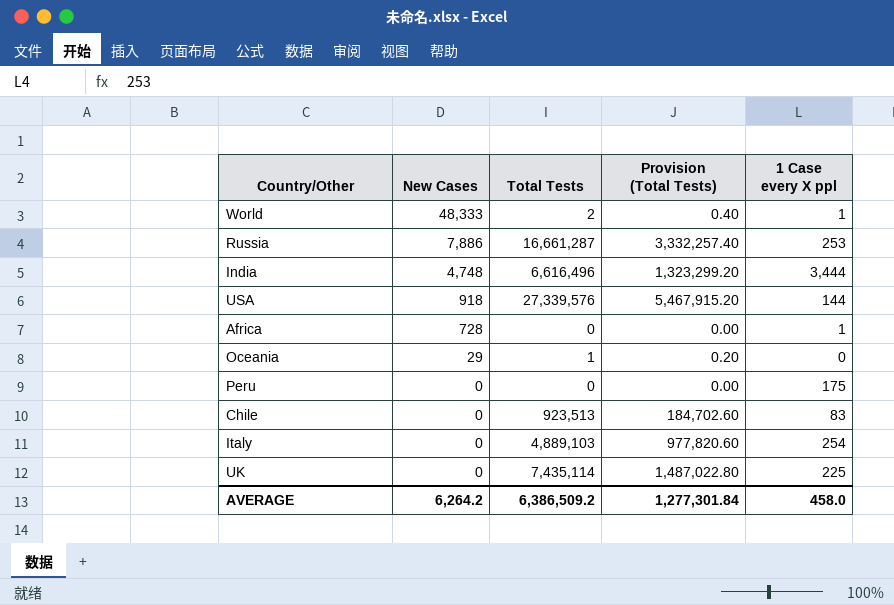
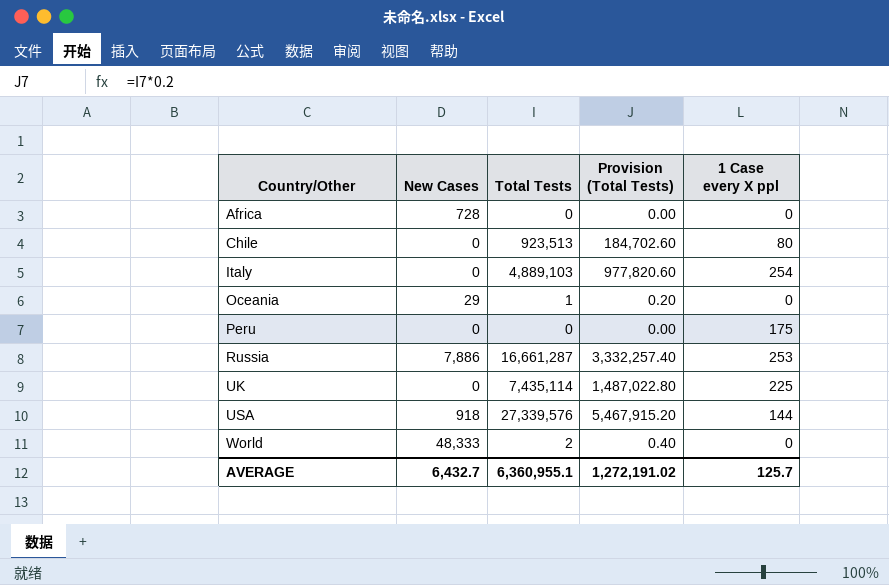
row order: New Cases descending -> Country/Other ascending
row India: 4,748 | 6,616,496 | 1,323,299.20 | 3,444 -> none
Africa | 1 Case every X ppl: 1 -> 0
Chile | 1 Case every X ppl: 83 -> 80
World | 1 Case every X ppl: 1 -> 0
AVERAGE | New Cases: 6,264.2 -> 6,432.7
AVERAGE | Total Tests: 6,386,509.2 -> 6,360,955.1
AVERAGE | Provision (Total Tests): 1,277,301.84 -> 1,272,191.02
AVERAGE | 1 Case every X ppl: 458.0 -> 125.7

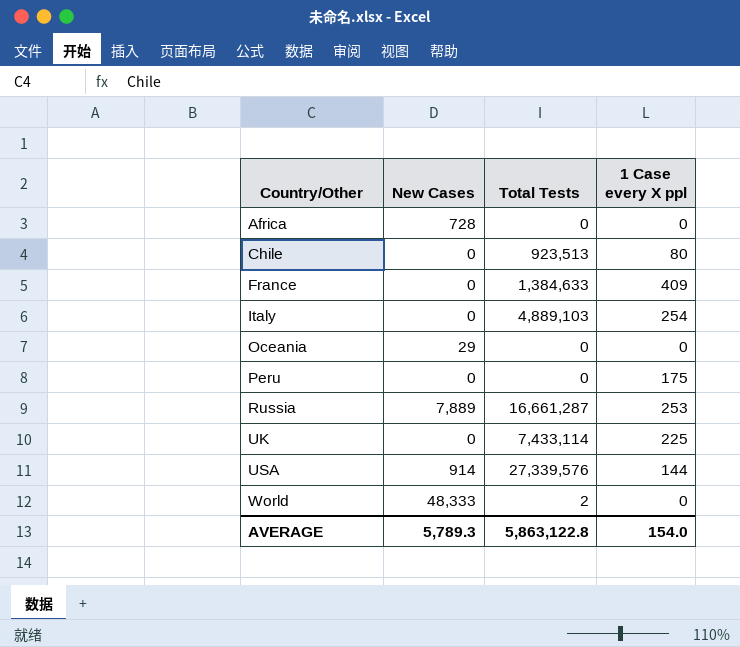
column Provision (Total Tests) | formula: [Total Tests] * 0.2 -> none
row France: none -> 0 | 1,384,633 | 409
Oceania | Total Tests: 1 -> 0
Russia | New Cases: 7,886 -> 7,889
UK | Total Tests: 7,435,114 -> 7,433,114
USA | New Cases: 918 -> 914
AVERAGE | New Cases: 6,432.7 -> 5,789.3
AVERAGE | Total Tests: 6,360,955.1 -> 5,863,122.8
AVERAGE | 1 Case every X ppl: 125.7 -> 154.0

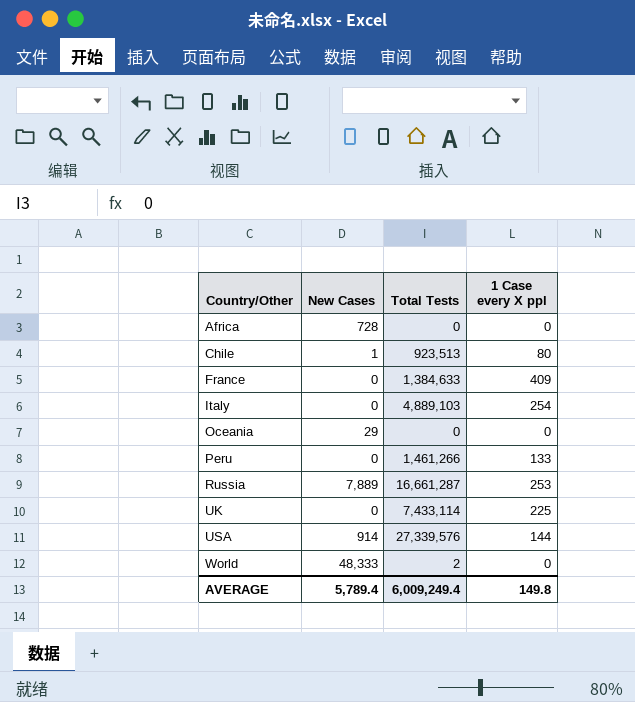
Chile | New Cases: 0 -> 1
Peru | Total Tests: 0 -> 1,461,266
Peru | 1 Case every X ppl: 175 -> 133
AVERAGE | New Cases: 5,789.3 -> 5,789.4
AVERAGE | Total Tests: 5,863,122.8 -> 6,009,249.4
AVERAGE | 1 Case every X ppl: 154.0 -> 149.8

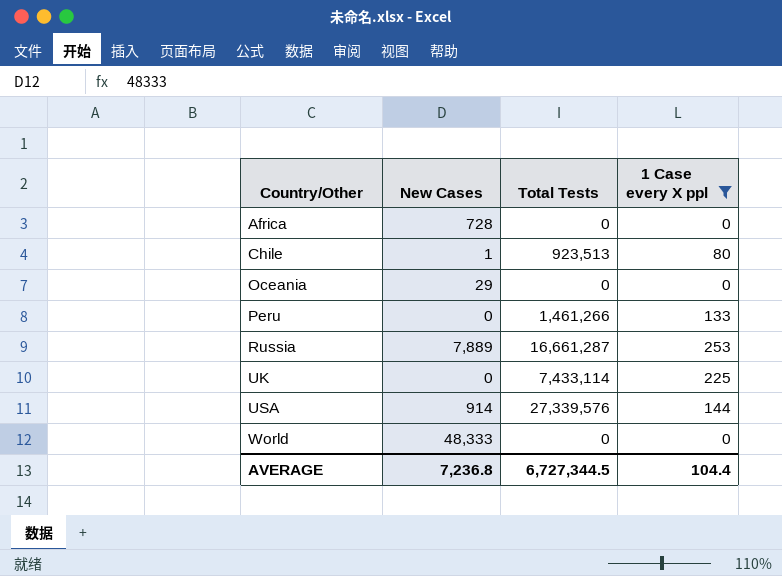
filter: none -> 1 Case every X ppl <= 253
World | Total Tests: 2 -> 0
AVERAGE | New Cases: 5,789.4 -> 7,236.8
AVERAGE | Total Tests: 6,009,249.4 -> 6,727,344.5
AVERAGE | 1 Case every X ppl: 149.8 -> 104.4

